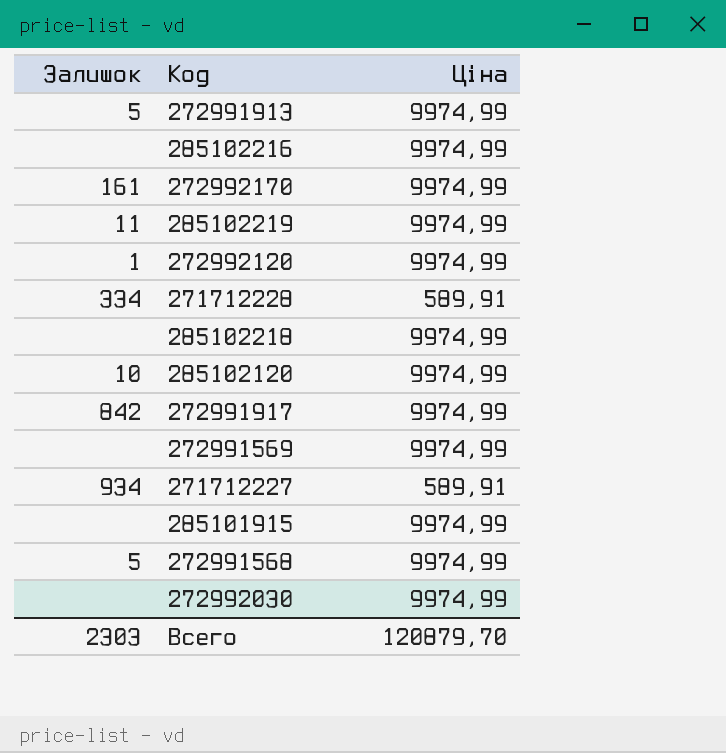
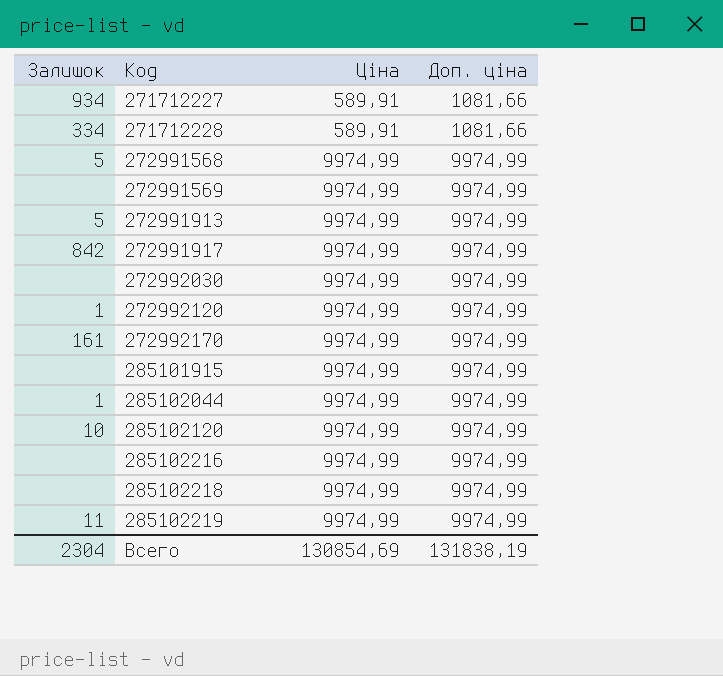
row order: none -> Код ascending
column Доп. ціна | position: none -> 4
row 285102044: none -> 1 | 9974,99 | 9974,99
Всего | Залишок: 2303 -> 2304
Всего | Ціна: 120879,70 -> 130854,69

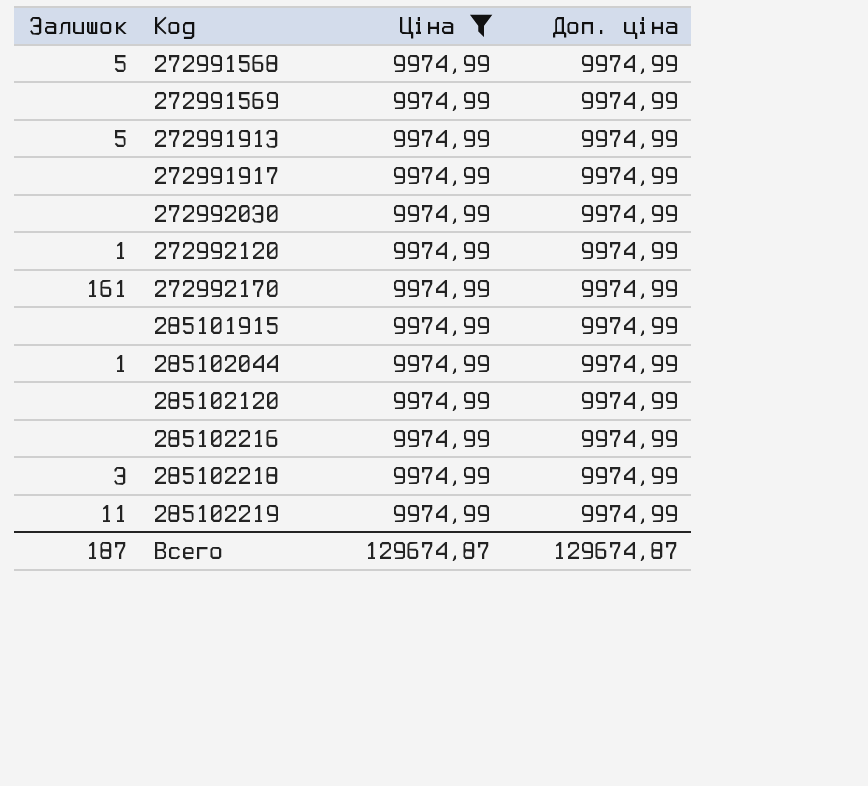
filter: none -> Ціна = 9974,99
272991917 | Залишок: 842 -> none
285102120 | Залишок: 10 -> none
285102218 | Залишок: none -> 3
Всего | Залишок: 2304 -> 187
Всего | Ціна: 130854,69 -> 129674,87
Всего | Доп. ціна: 131838,19 -> 129674,87

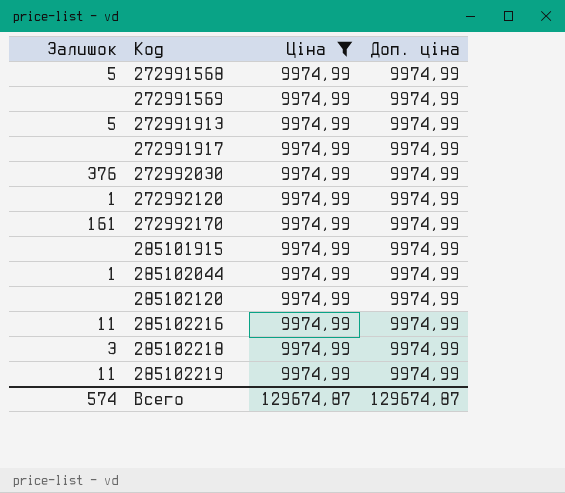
272992030 | Залишок: none -> 376
285102216 | Залишок: none -> 11
Всего | Залишок: 187 -> 574

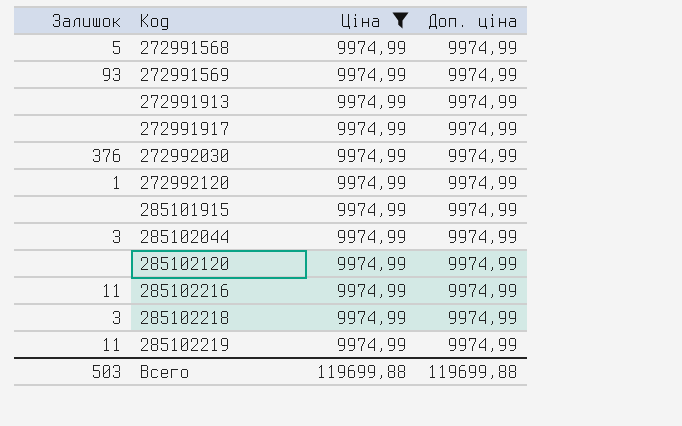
row 272992170: 161 | 9974,99 | 9974,99 -> none
272991569 | Залишок: none -> 93
272991913 | Залишок: 5 -> none
285102044 | Залишок: 1 -> 3
Всего | Залишок: 574 -> 503
Всего | Ціна: 129674,87 -> 119699,88
Всего | Доп. ціна: 129674,87 -> 119699,88

